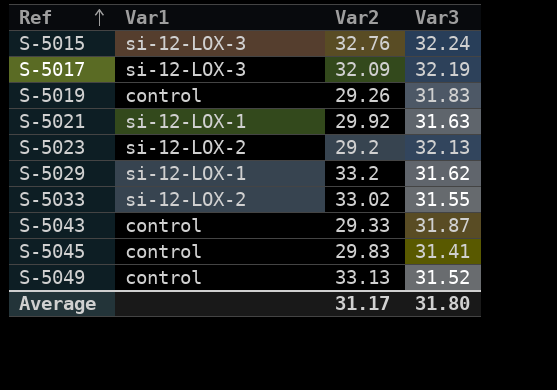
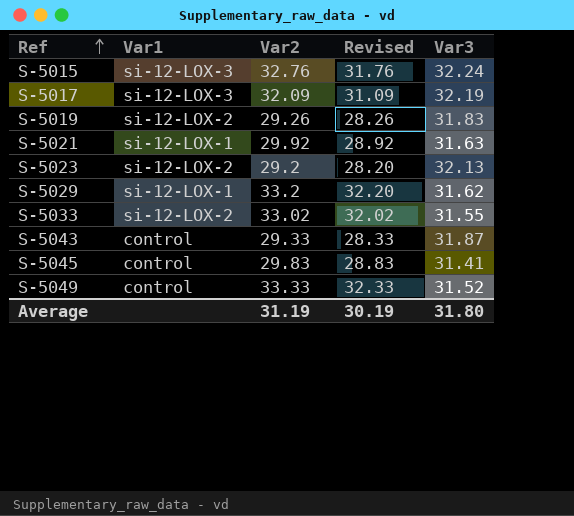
column Revised | formula: none -> [Var2] - 1
S-5019 | Var1: control -> si-12-LOX-2
S-5049 | Var2: 33.13 -> 33.33
Average | Var2: 31.17 -> 31.19

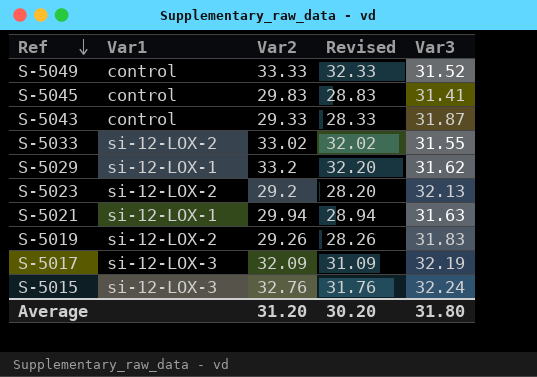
row order: Ref ascending -> Ref descending
S-5021 | Var2: 29.92 -> 29.94
S-5021 | Revised: 28.92 -> 28.94
Average | Var2: 31.19 -> 31.20
Average | Revised: 30.19 -> 30.20

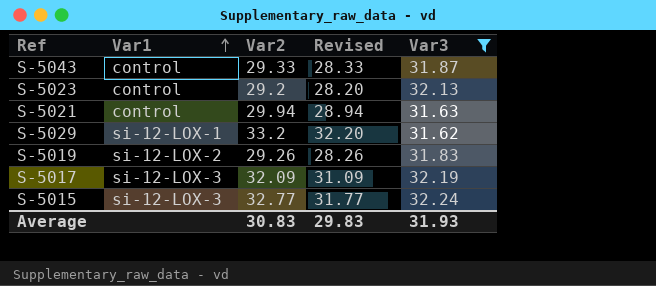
filter: none -> Var3 >= 31.62
row order: Ref descending -> Var1 ascending
S-5023 | Var1: si-12-LOX-2 -> control
S-5021 | Var1: si-12-LOX-1 -> control
S-5015 | Var2: 32.76 -> 32.77
S-5015 | Revised: 31.76 -> 31.77
Average | Var2: 31.20 -> 30.83
Average | Revised: 30.20 -> 29.83
Average | Var3: 31.80 -> 31.93

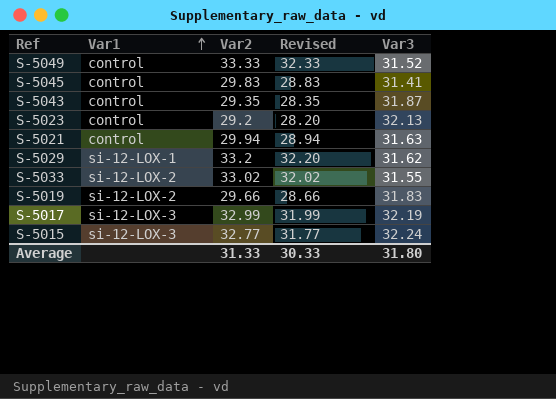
filter: Var3 >= 31.62 -> none
S-5043 | Var2: 29.33 -> 29.35
S-5043 | Revised: 28.33 -> 28.35
S-5019 | Var2: 29.26 -> 29.66
S-5019 | Revised: 28.26 -> 28.66
S-5017 | Var2: 32.09 -> 32.99
S-5017 | Revised: 31.09 -> 31.99
Average | Var2: 30.83 -> 31.33
Average | Revised: 29.83 -> 30.33
Average | Var3: 31.93 -> 31.80

